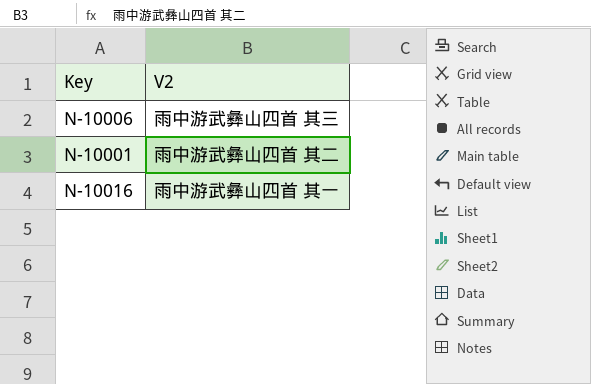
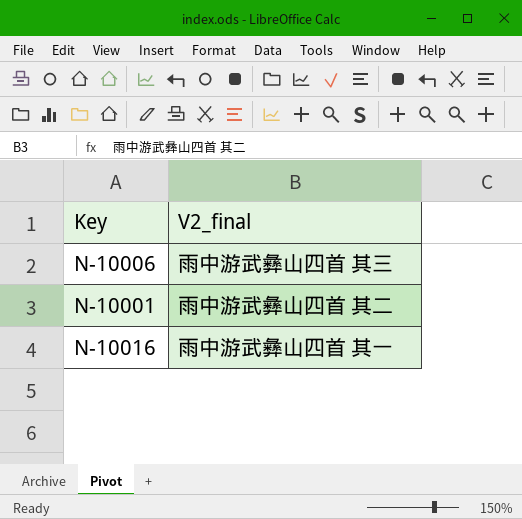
column name: V2 -> V2_final

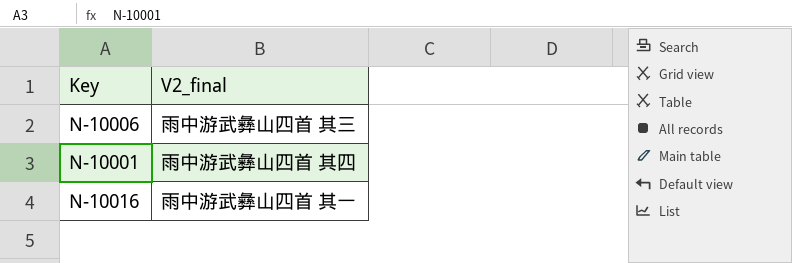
N-10001 | V2_final: 雨中游武彝山四首 其二 -> 雨中游武彝山四首 其四

